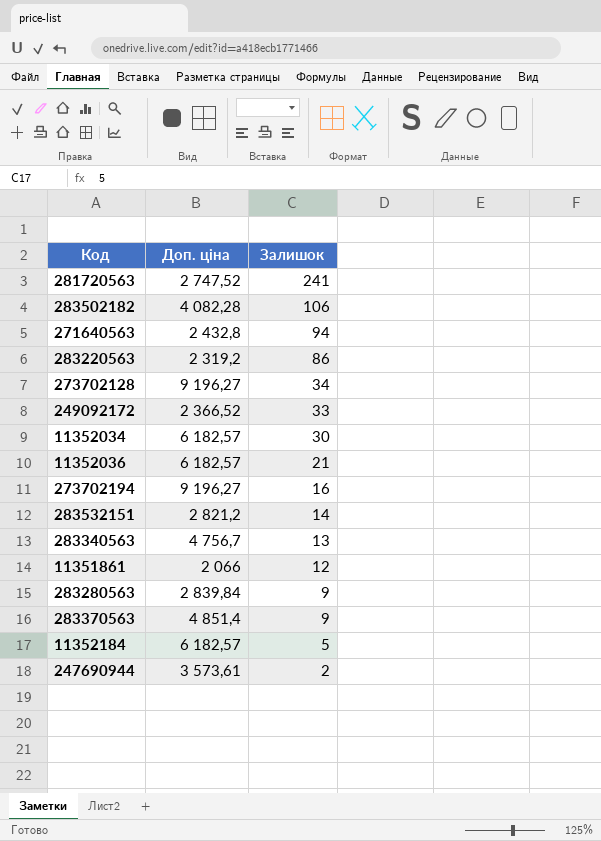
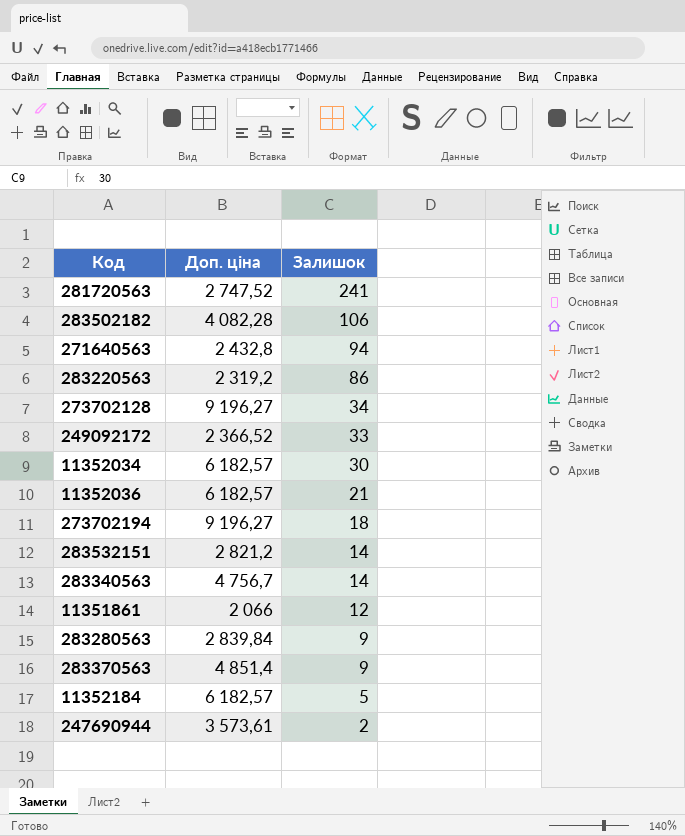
273702194 | Залишок: 16 -> 18
283340563 | Залишок: 13 -> 14

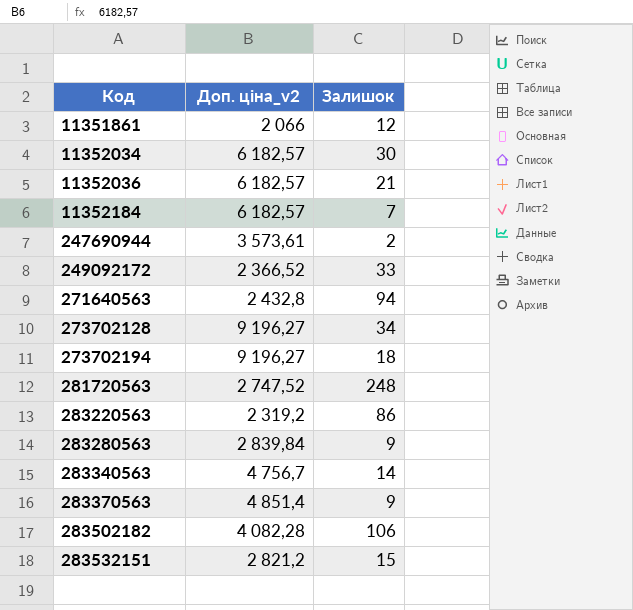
row order: Залишок descending -> Код ascending
column name: Доп. ціна -> Доп. ціна_v2
11352184 | Залишок: 5 -> 7
281720563 | Залишок: 241 -> 248
283532151 | Залишок: 14 -> 15

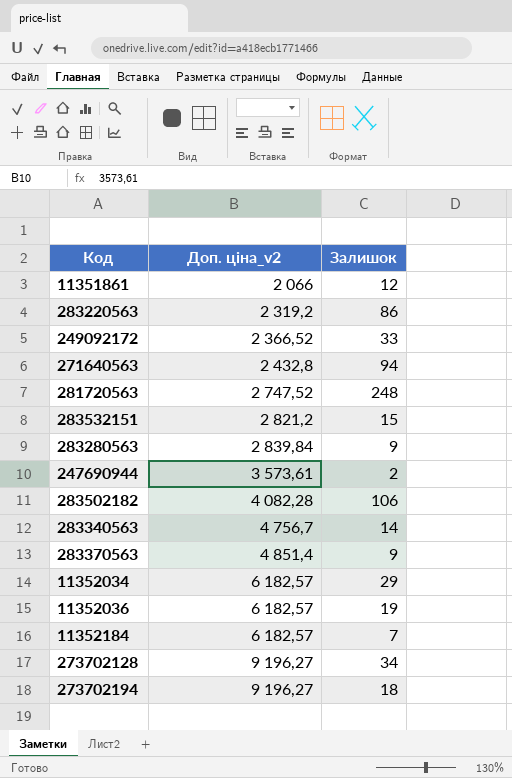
row order: Код ascending -> Доп. ціна_v2 ascending
11352034 | Залишок: 30 -> 29
11352036 | Залишок: 21 -> 19

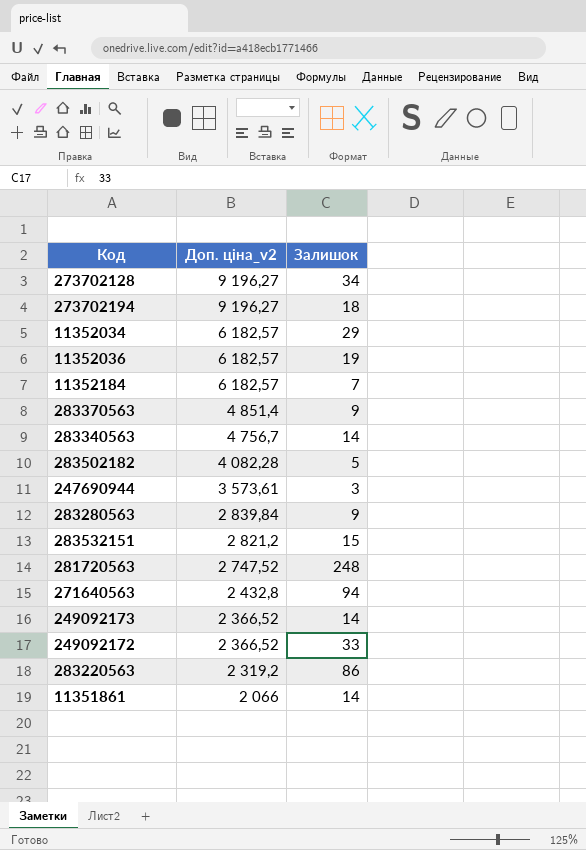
row order: Доп. ціна_v2 ascending -> Доп. ціна_v2 descending
283502182 | Залишок: 106 -> 5
247690944 | Залишок: 2 -> 3
row 249092173: none -> 2 366,52 | 14
11351861 | Залишок: 12 -> 14

